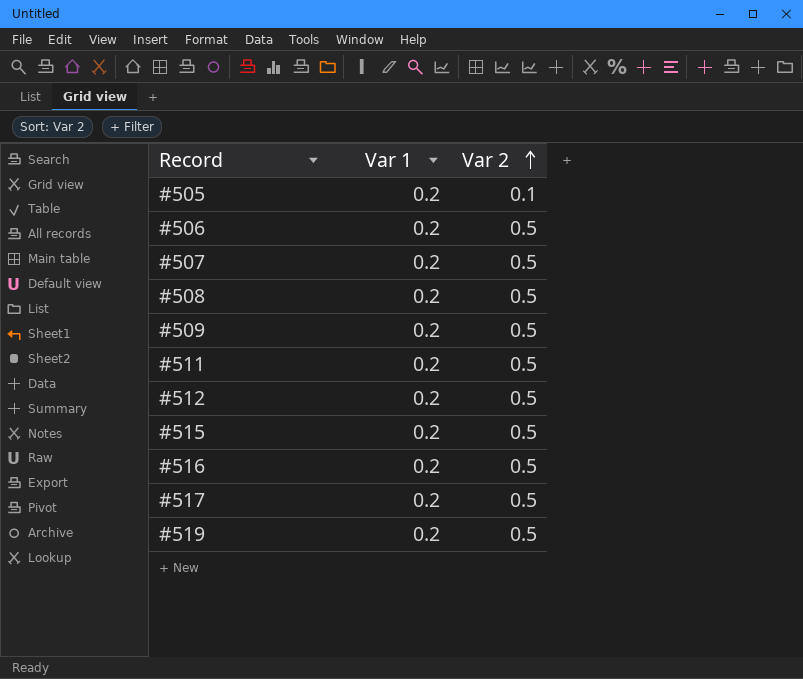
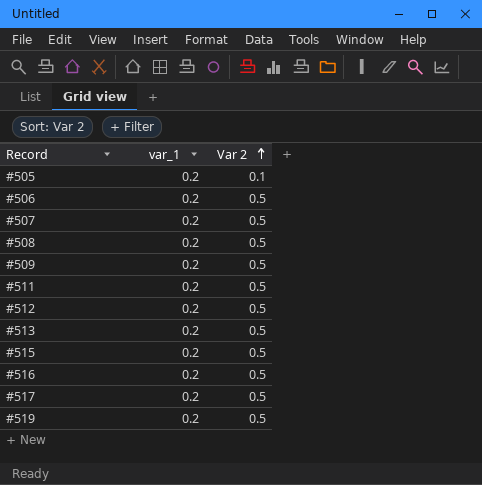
column name: Var 1 -> var_1
row #513: none -> 0.2 | 0.5

